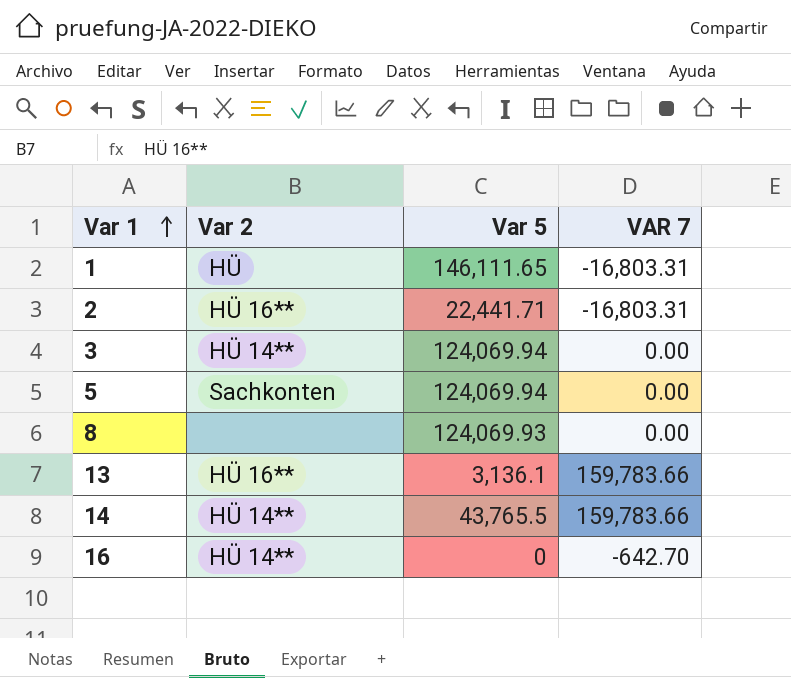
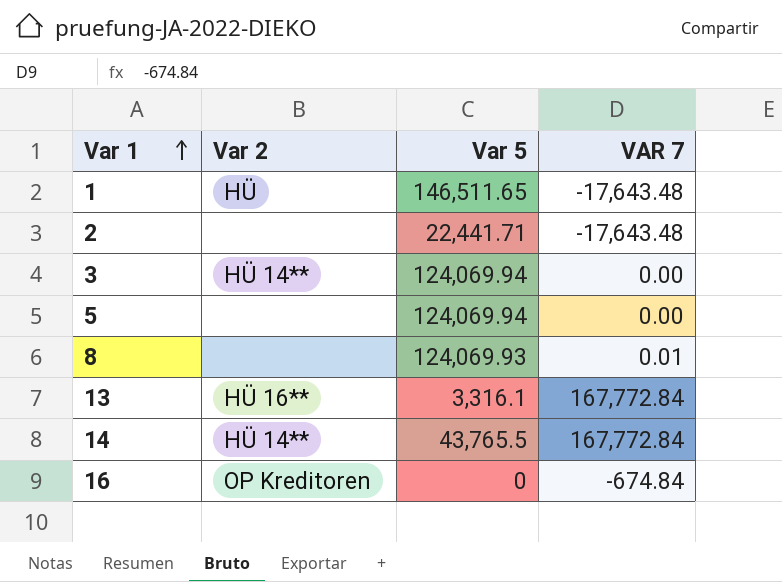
1 | Var 5: 146,111.65 -> 146,511.65
1 | VAR 7: -16,803.31 -> -17,643.48
2 | Var 2: HÜ 16** -> none
2 | VAR 7: -16,803.31 -> -17,643.48
5 | Var 2: Sachkonten -> none
8 | VAR 7: 0.00 -> 0.01
13 | Var 5: 3,136.1 -> 3,316.1
13 | VAR 7: 159,783.66 -> 167,772.84
14 | VAR 7: 159,783.66 -> 167,772.84
16 | Var 2: HÜ 14** -> OP Kreditoren
16 | VAR 7: -642.70 -> -674.84

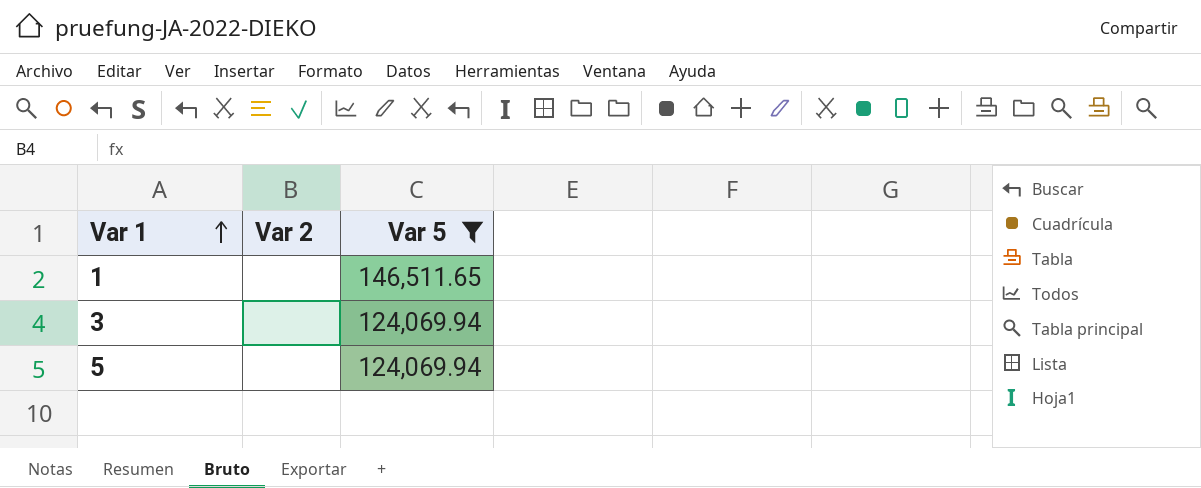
filter: none -> Var 5 >= 124,069.94
column VAR 7 | position: 4 -> none
1 | Var 2: HÜ -> none
3 | Var 2: HÜ 14** -> none

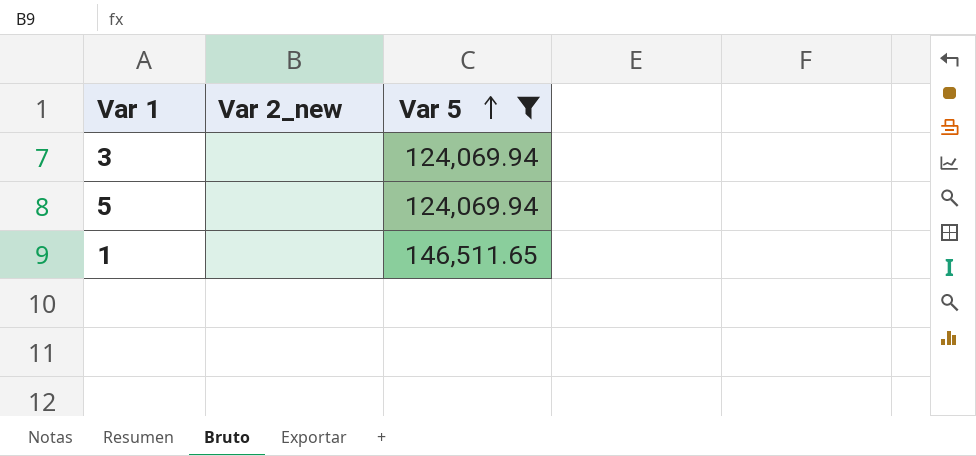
row order: Var 1 ascending -> Var 5 ascending
column name: Var 2 -> Var 2_new

